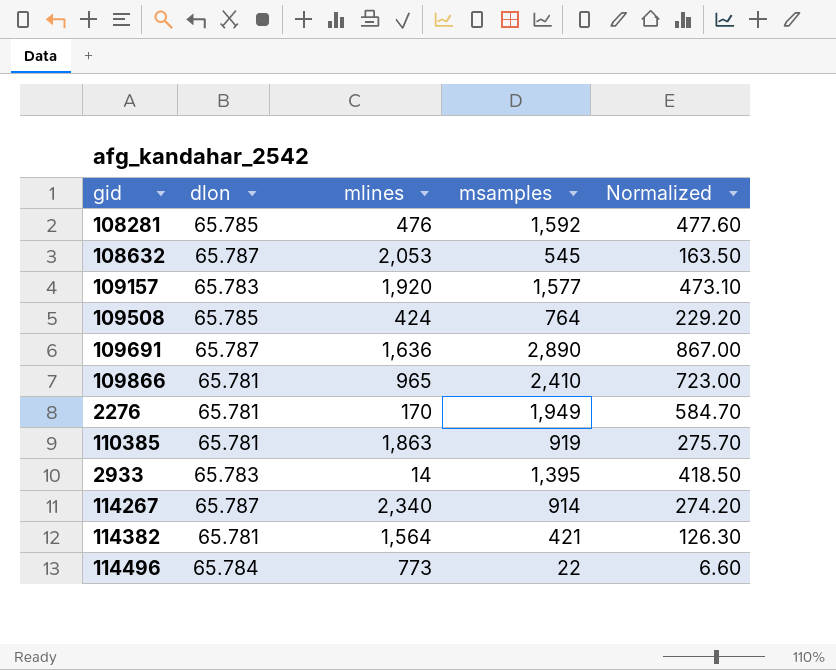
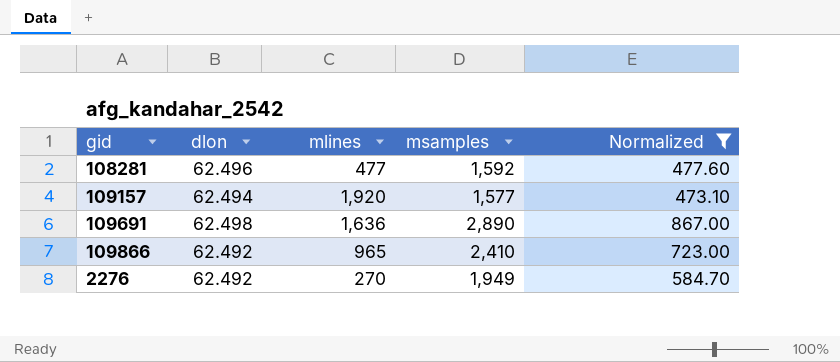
filter: none -> Normalized >= 473.10
108281 | dlon: 65.785 -> 62.496
108281 | mlines: 476 -> 477
109157 | dlon: 65.783 -> 62.494
109691 | dlon: 65.787 -> 62.498
109866 | dlon: 65.781 -> 62.492
2276 | dlon: 65.781 -> 62.492
2276 | mlines: 170 -> 270

